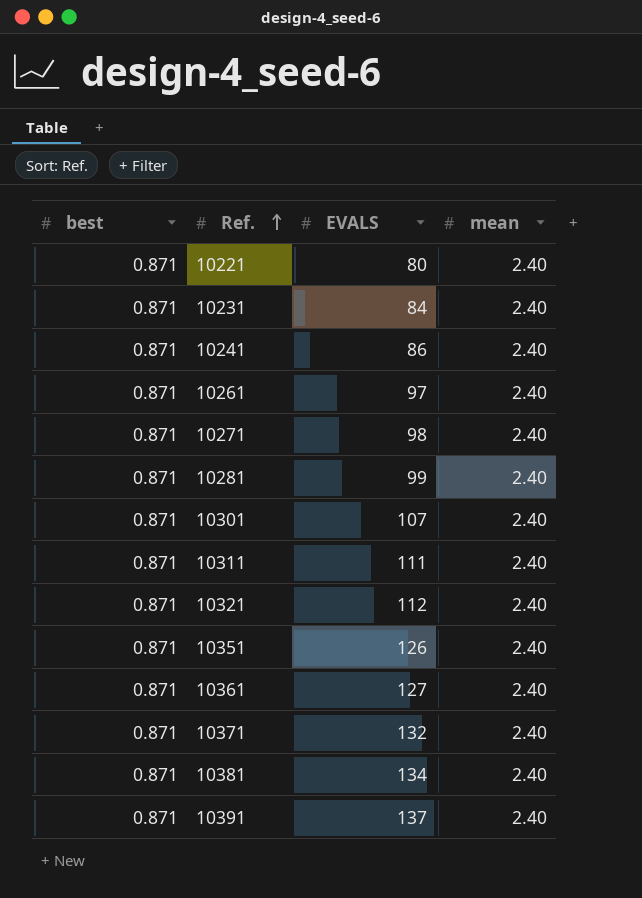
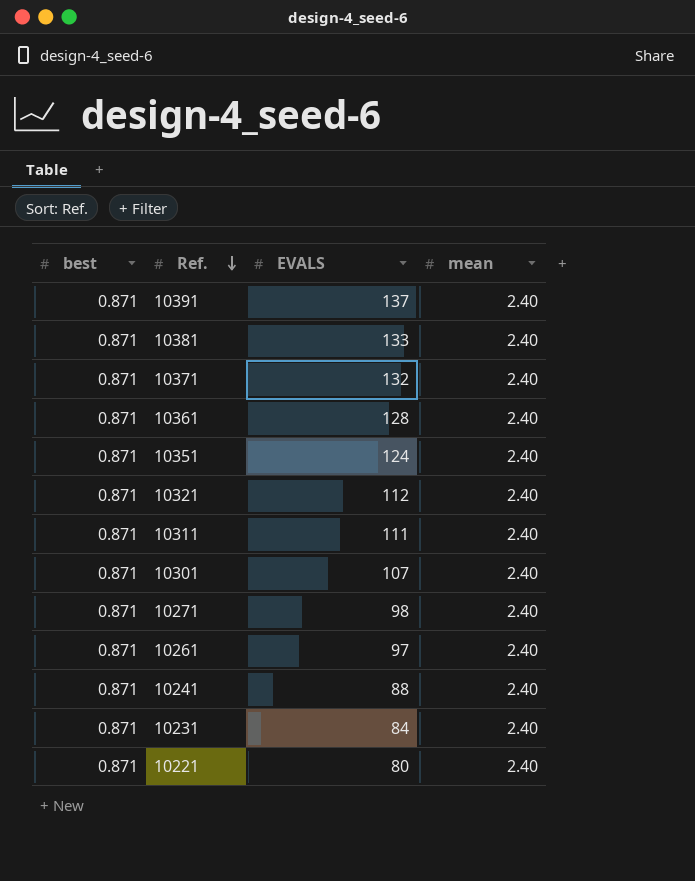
row order: Ref. ascending -> Ref. descending
row 10281: 0.871 | 99 | 2.40 -> none
10381 | EVALS: 134 -> 133
10361 | EVALS: 127 -> 128
10351 | EVALS: 126 -> 124
10241 | EVALS: 86 -> 88

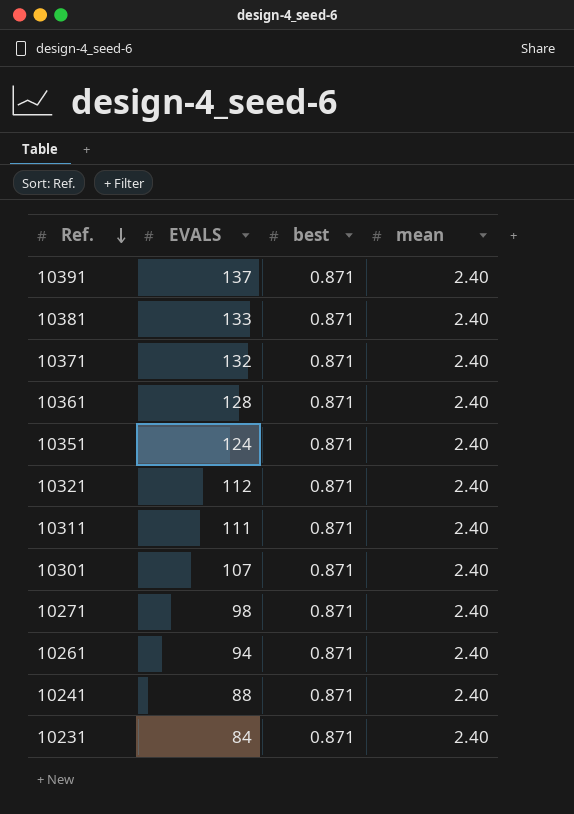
column best | position: 1 -> 3
row 10221: 0.871 | 80 | 2.40 -> none
10261 | EVALS: 97 -> 94

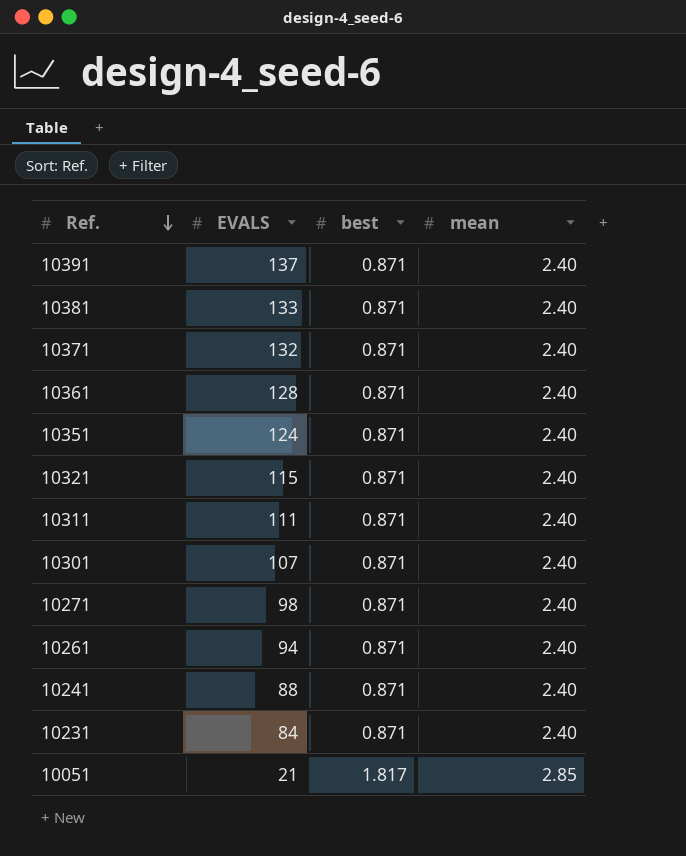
10321 | EVALS: 112 -> 115
row 10051: none -> 21 | 1.817 | 2.85

